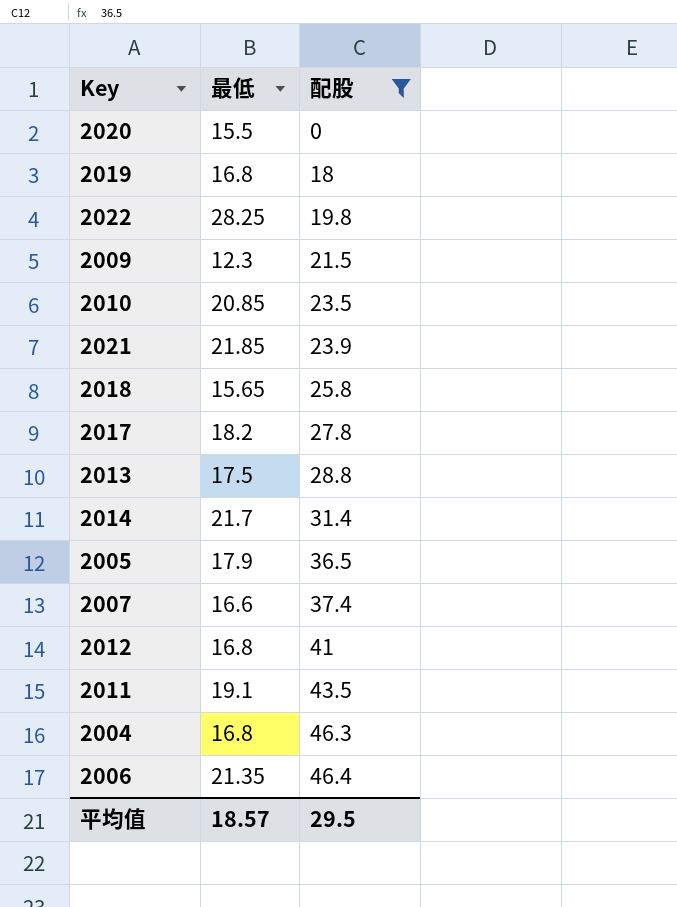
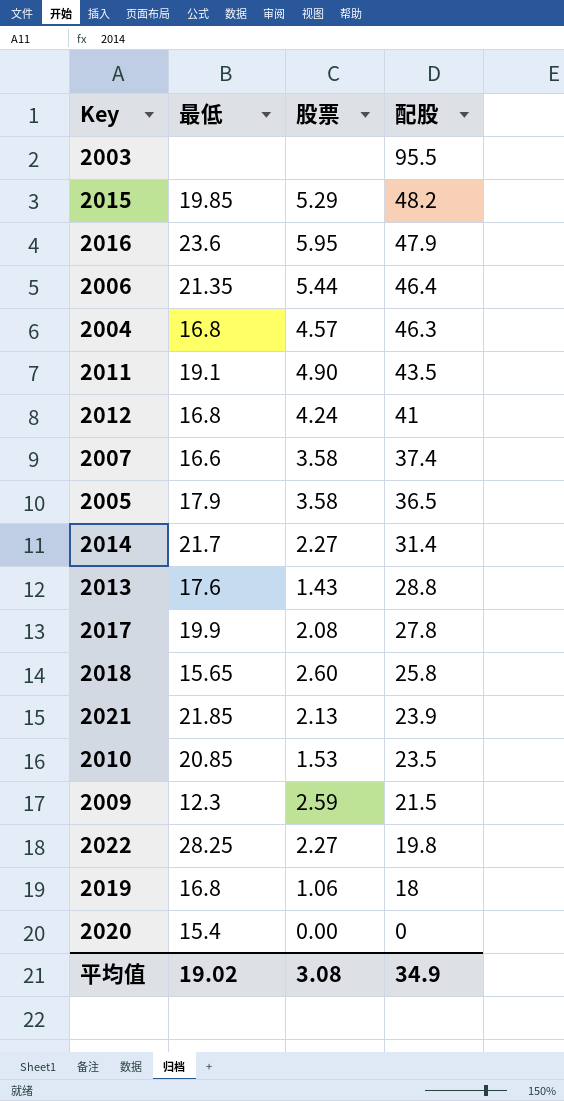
filter: 配股 <= 46.4 -> none
row order: 配股 ascending -> 配股 descending
column 股票 | position: none -> 3
2013 | 最低: 17.5 -> 17.6
2017 | 最低: 18.2 -> 19.9
2020 | 最低: 15.5 -> 15.4
平均值 | 最低: 18.57 -> 19.02
平均值 | 配股: 29.5 -> 34.9

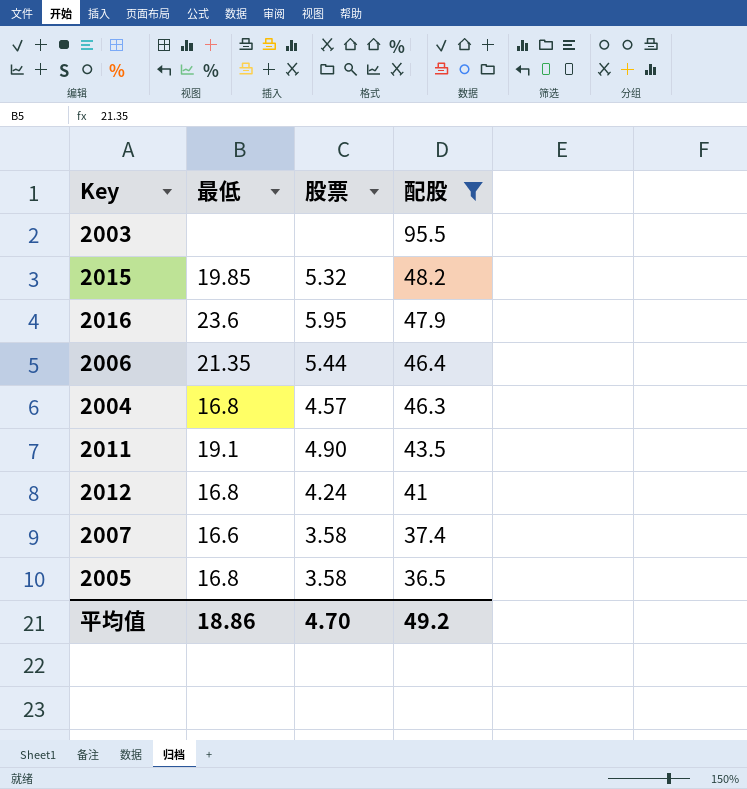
filter: none -> 配股 >= 36.5
2015 | 股票: 5.29 -> 5.32
2005 | 最低: 17.9 -> 16.8
平均值 | 最低: 19.02 -> 18.86
平均值 | 股票: 3.08 -> 4.70
平均值 | 配股: 34.9 -> 49.2

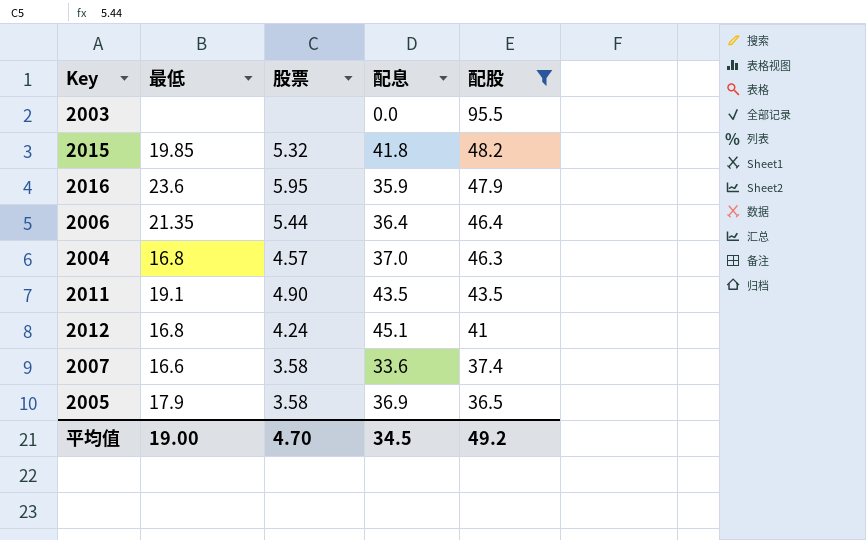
column 配息 | position: none -> 4
2005 | 最低: 16.8 -> 17.9
平均值 | 最低: 18.86 -> 19.00

